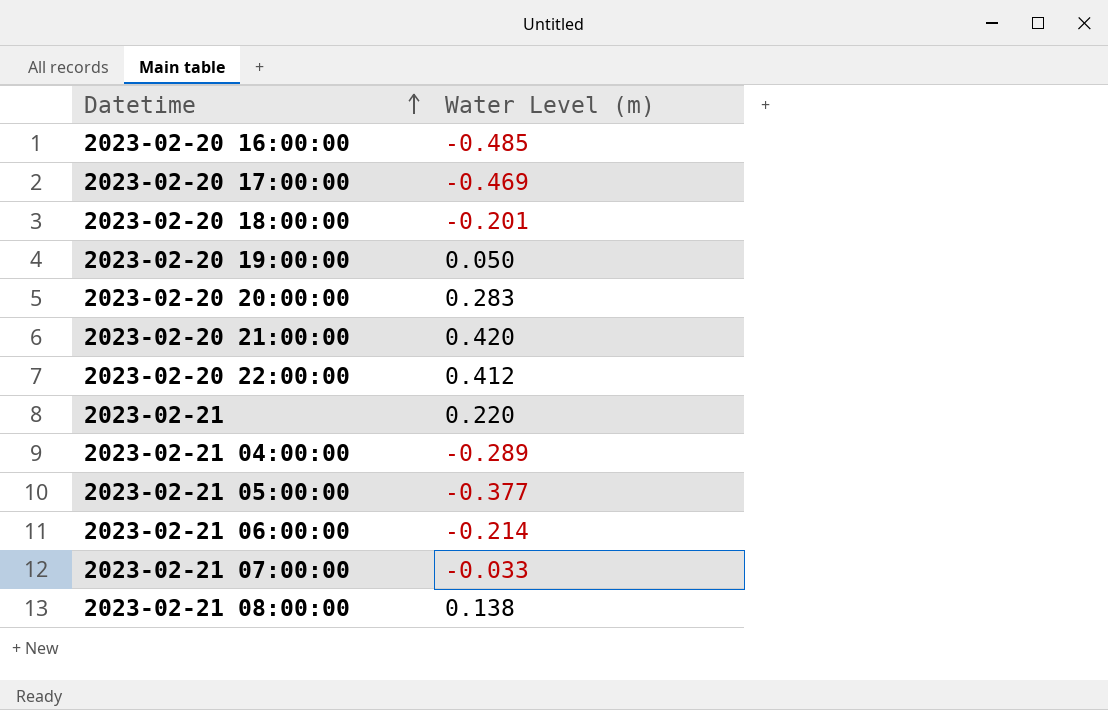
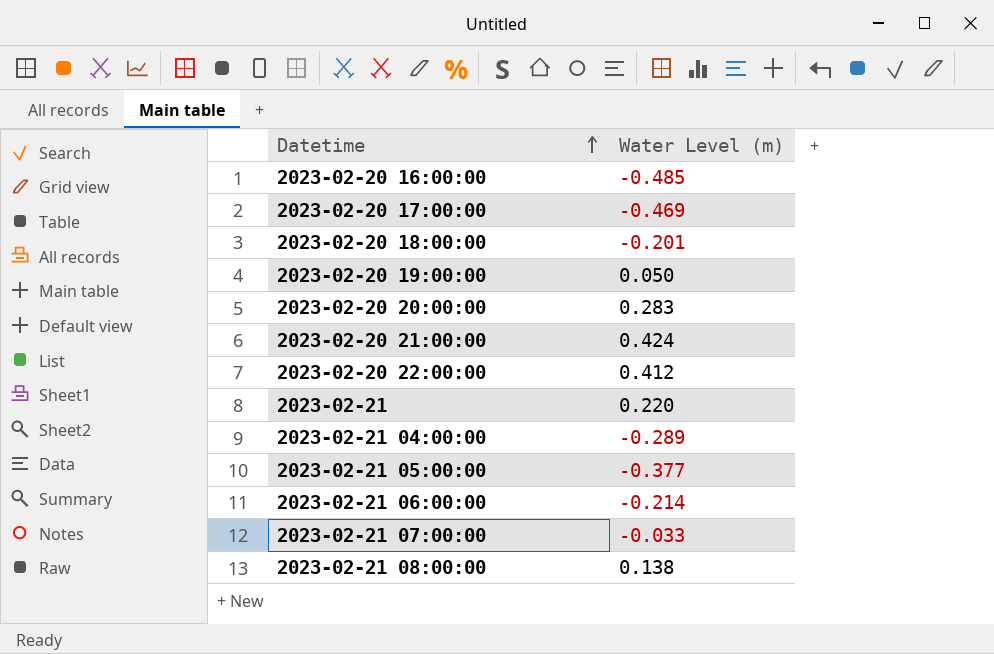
2023-02-20 21:00:00 | Water Level (m): 0.420 -> 0.424

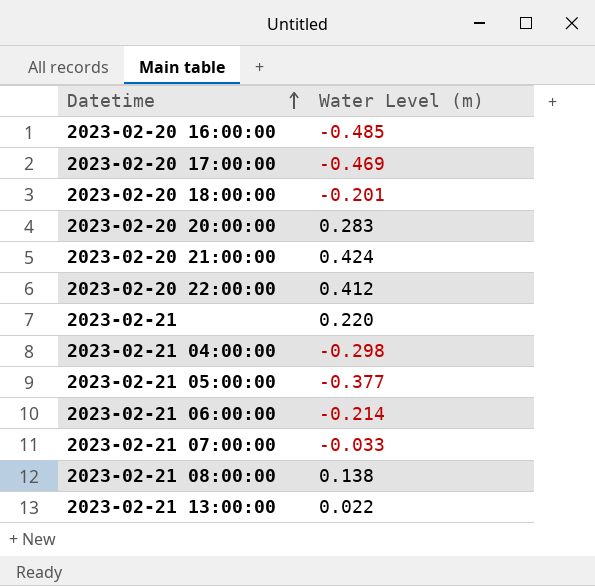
row 2023-02-20 19:00:00: 0.050 -> none
2023-02-21 04:00:00 | Water Level (m): -0.289 -> -0.298
row 2023-02-21 13:00:00: none -> 0.022

